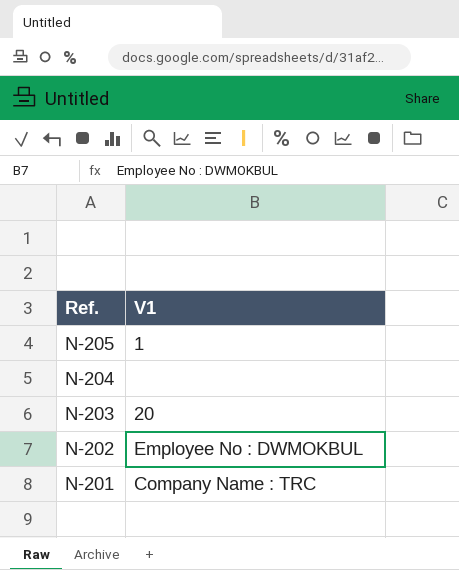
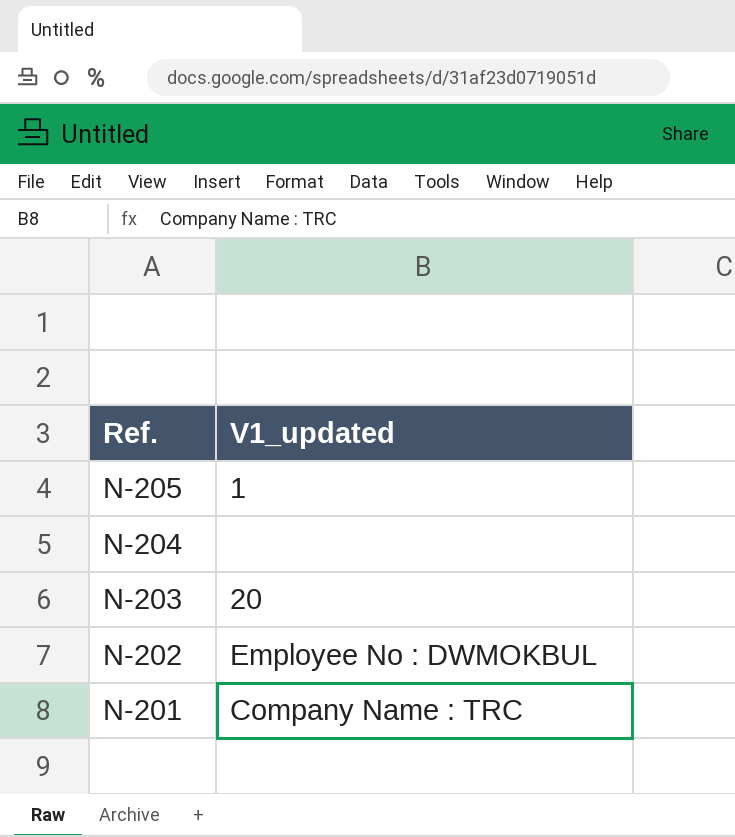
column name: V1 -> V1_updated

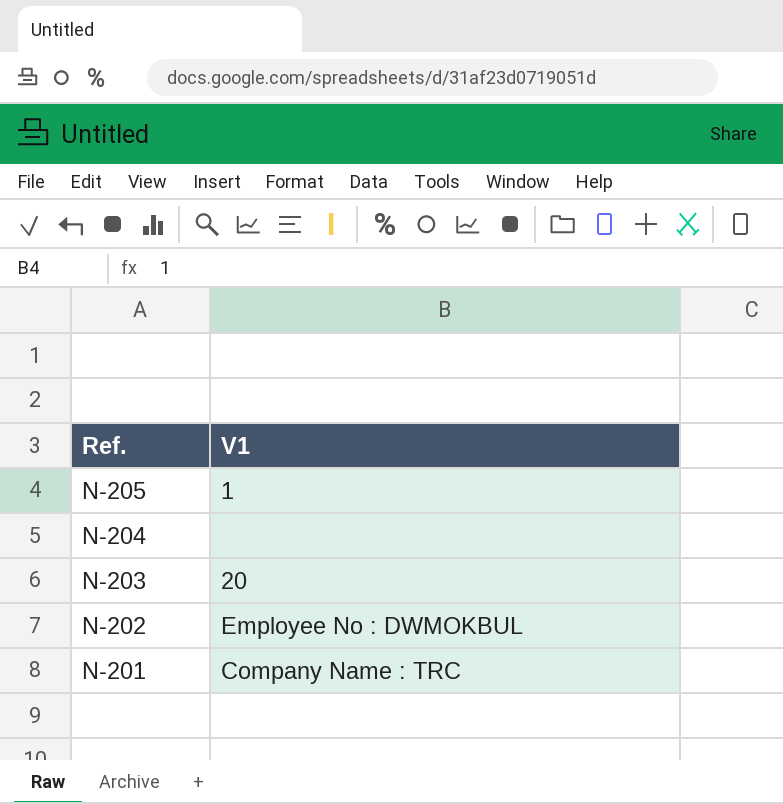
column name: V1_updated -> V1

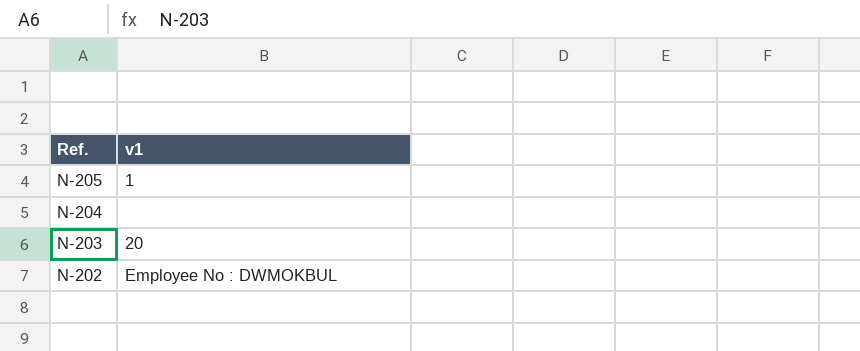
column name: V1 -> v1
row N-201: Company Name : TRC -> none

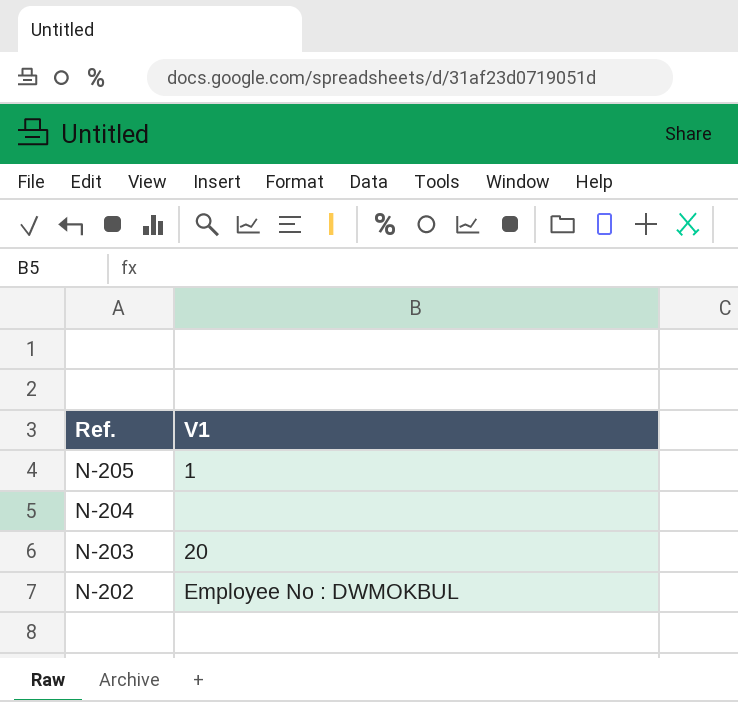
column name: v1 -> V1

